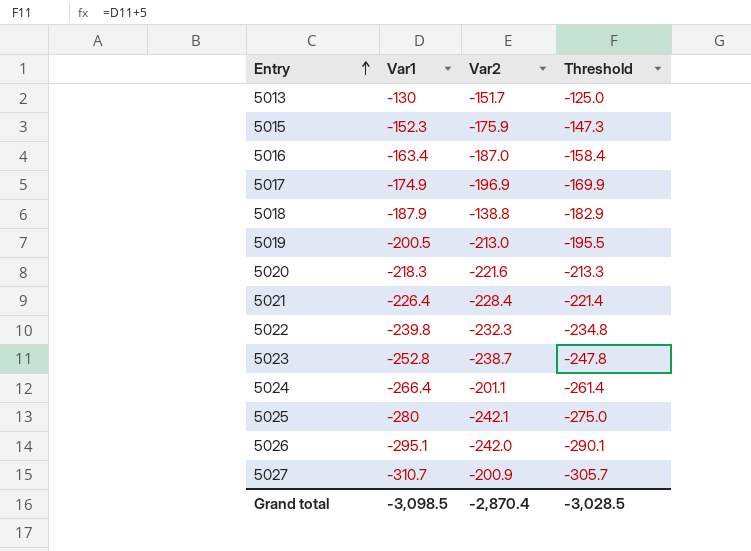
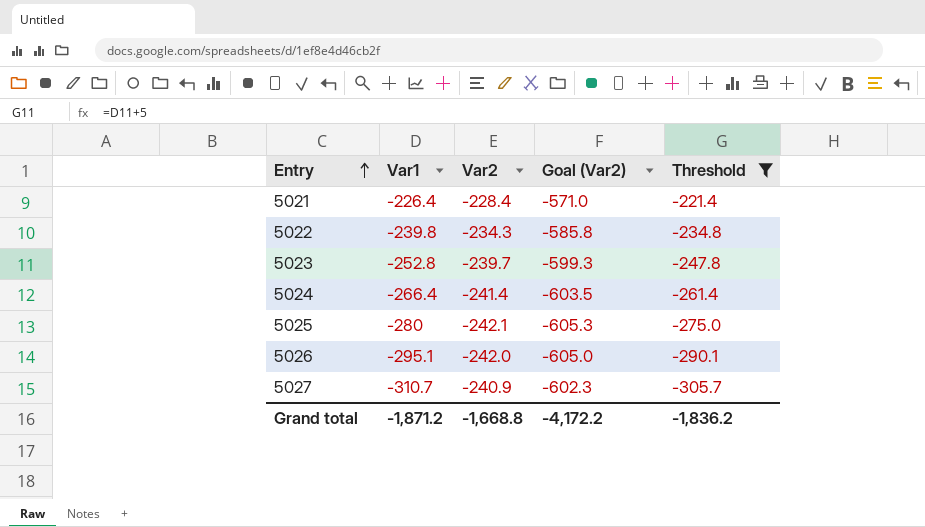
filter: none -> Threshold <= -221.4
column Goal (Var2) | formula: none -> [Var2] * 2.5
5022 | Var2: -232.3 -> -234.3
5023 | Var2: -238.7 -> -239.7
5024 | Var2: -201.1 -> -241.4
5027 | Var2: -200.9 -> -240.9
Grand total | Var1: -3,098.5 -> -1,871.2
Grand total | Var2: -2,870.4 -> -1,668.8
Grand total | Threshold: -3,028.5 -> -1,836.2

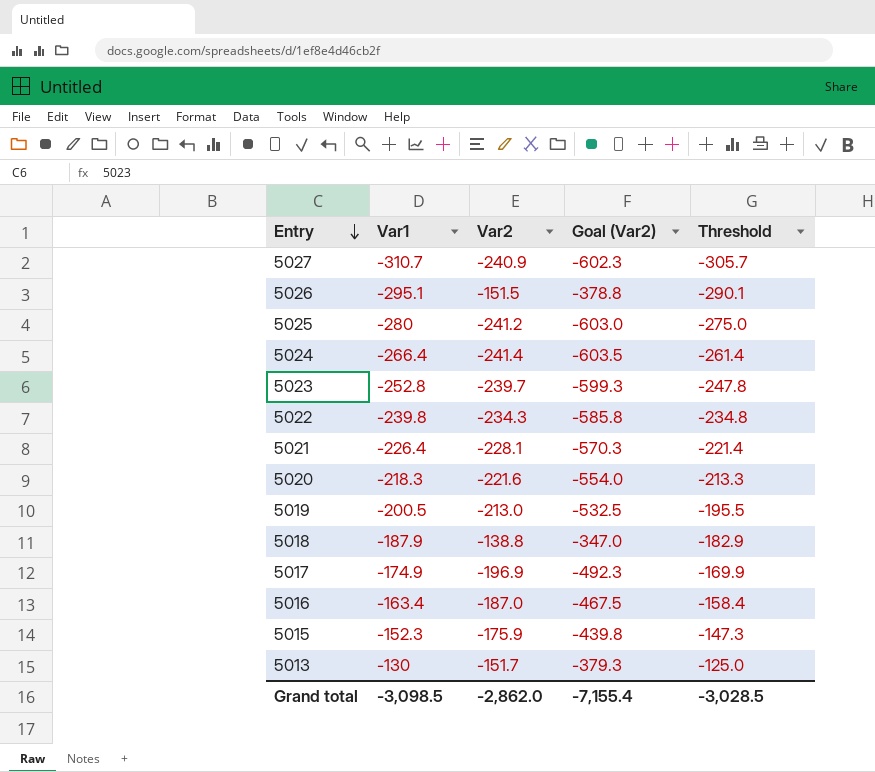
filter: Threshold <= -221.4 -> none
row order: Entry ascending -> Entry descending
5026 | Var2: -242.0 -> -151.5
5026 | Goal (Var2): -605.0 -> -378.8
5025 | Var2: -242.1 -> -241.2
5025 | Goal (Var2): -605.3 -> -603.0
5021 | Var2: -228.4 -> -228.1
5021 | Goal (Var2): -571.0 -> -570.3
Grand total | Var1: -1,871.2 -> -3,098.5
Grand total | Var2: -1,668.8 -> -2,862.0
Grand total | Goal (Var2): -4,172.2 -> -7,155.4
Grand total | Threshold: -1,836.2 -> -3,028.5

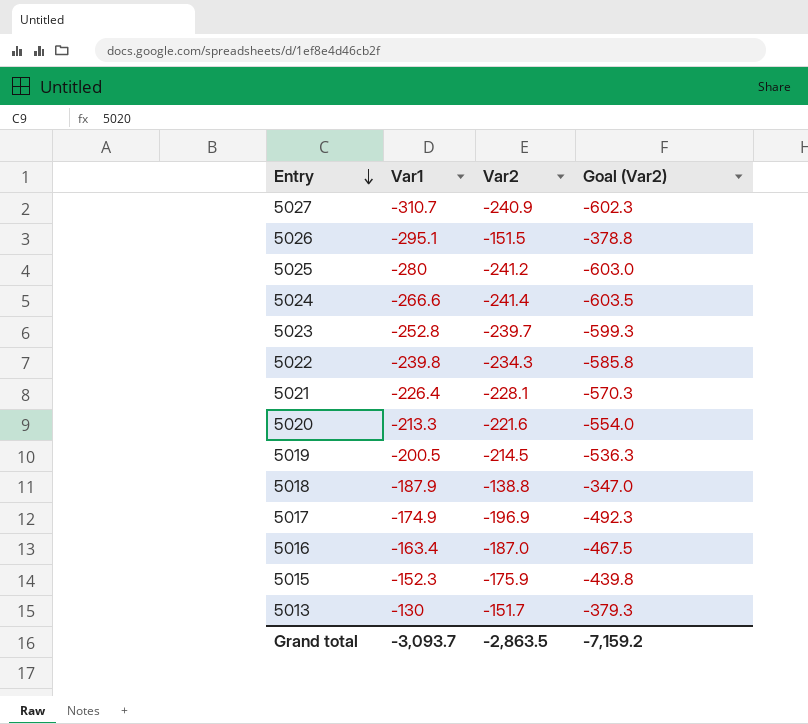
column Threshold | formula: [Var1] + 5 -> none
5024 | Var1: -266.4 -> -266.6
5020 | Var1: -218.3 -> -213.3
5019 | Var2: -213.0 -> -214.5
5019 | Goal (Var2): -532.5 -> -536.3
Grand total | Var1: -3,098.5 -> -3,093.7
Grand total | Var2: -2,862.0 -> -2,863.5
Grand total | Goal (Var2): -7,155.4 -> -7,159.2

